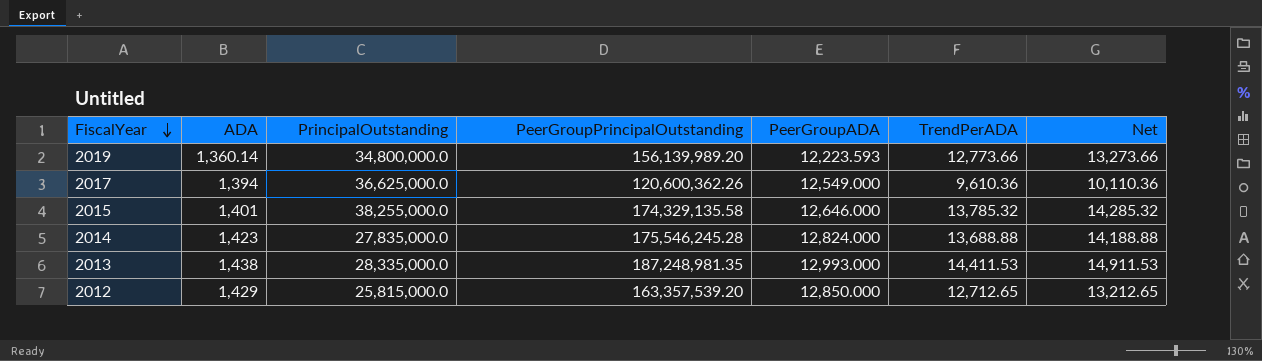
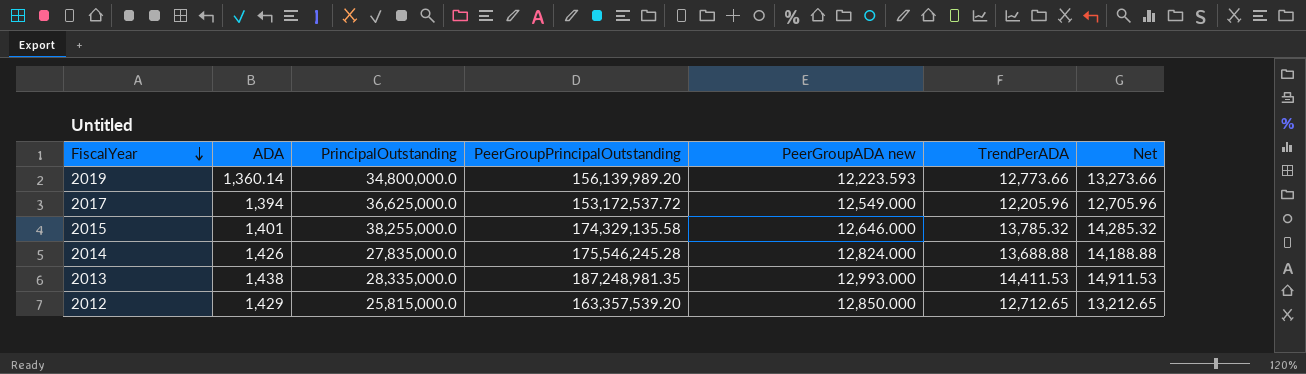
column name: PeerGroupADA -> PeerGroupADA new
2017 | PeerGroupPrincipalOutstanding: 120,600,362.26 -> 153,172,537.72
2017 | TrendPerADA: 9,610.36 -> 12,205.96
2017 | Net: 10,110.36 -> 12,705.96
2014 | ADA: 1,423 -> 1,426

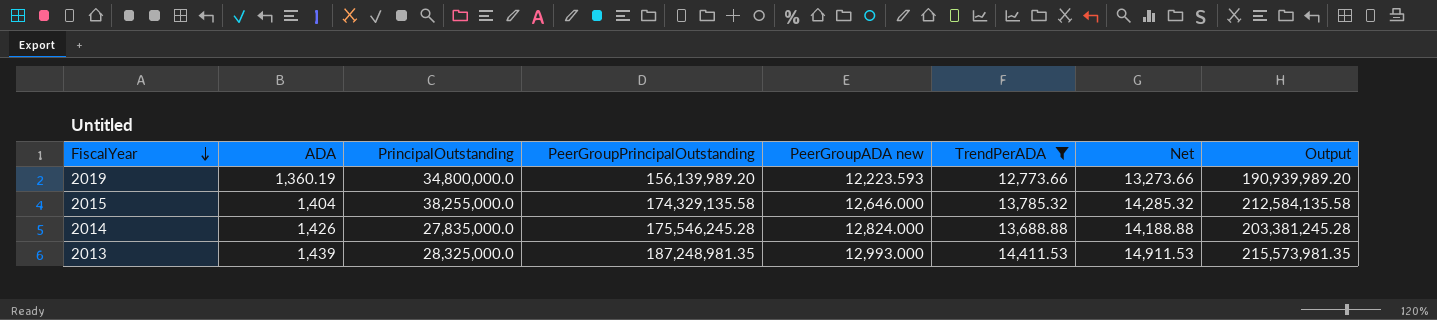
filter: none -> TrendPerADA >= 12,773.66
column Output | formula: none -> [PrincipalOutstanding] + [PeerGroupPrincipalOutstanding]
2019 | ADA: 1,360.14 -> 1,360.19
2015 | ADA: 1,401 -> 1,404
2013 | ADA: 1,438 -> 1,439
2013 | PrincipalOutstanding: 28,335,000.0 -> 28,325,000.0

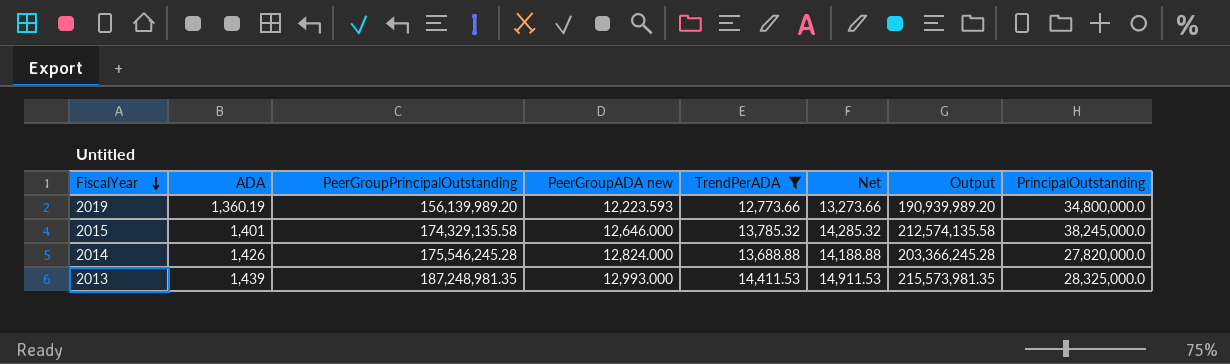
column PrincipalOutstanding | position: 3 -> 8
2015 | ADA: 1,404 -> 1,401
2015 | Output: 212,584,135.58 -> 212,574,135.58
2015 | PrincipalOutstanding: 38,255,000.0 -> 38,245,000.0
2014 | Output: 203,381,245.28 -> 203,366,245.28
2014 | PrincipalOutstanding: 27,835,000.0 -> 27,820,000.0

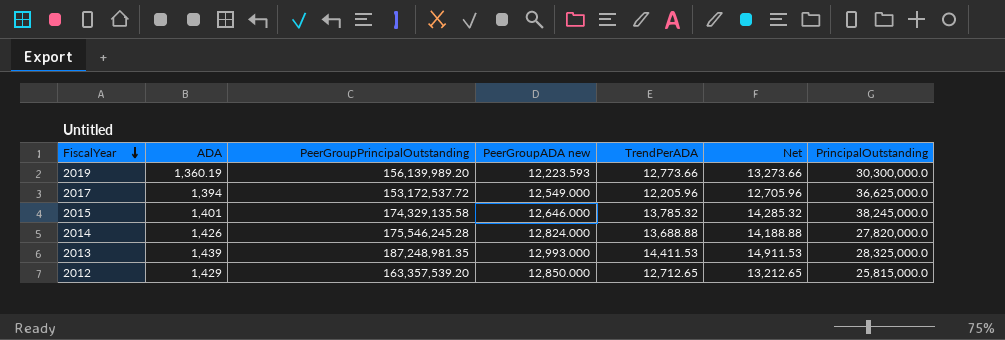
filter: TrendPerADA >= 12,773.66 -> none
column Output | formula: [PeerGroupPrincipalOutstanding] + [PrincipalOutstanding] -> none
2019 | PrincipalOutstanding: 34,800,000.0 -> 30,300,000.0

